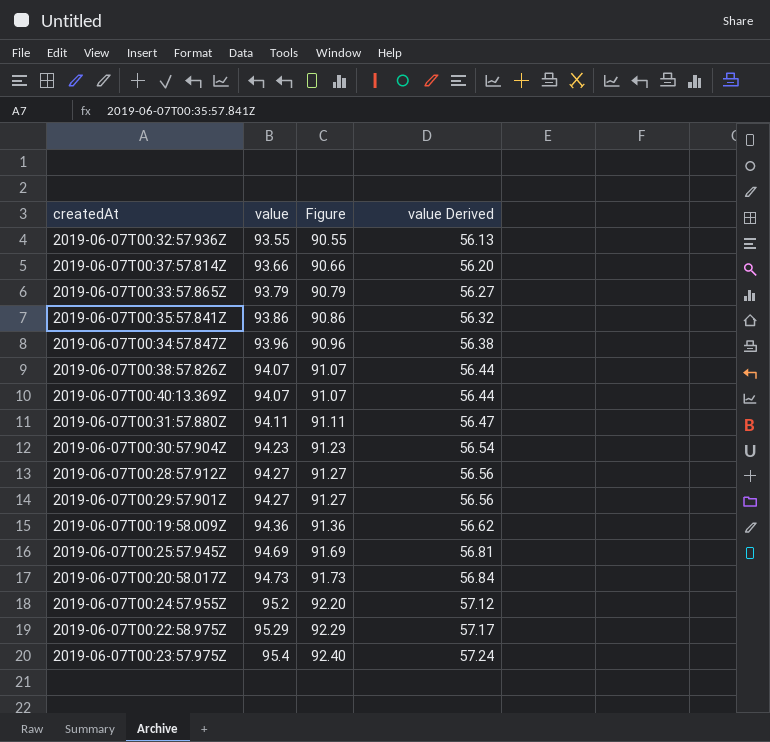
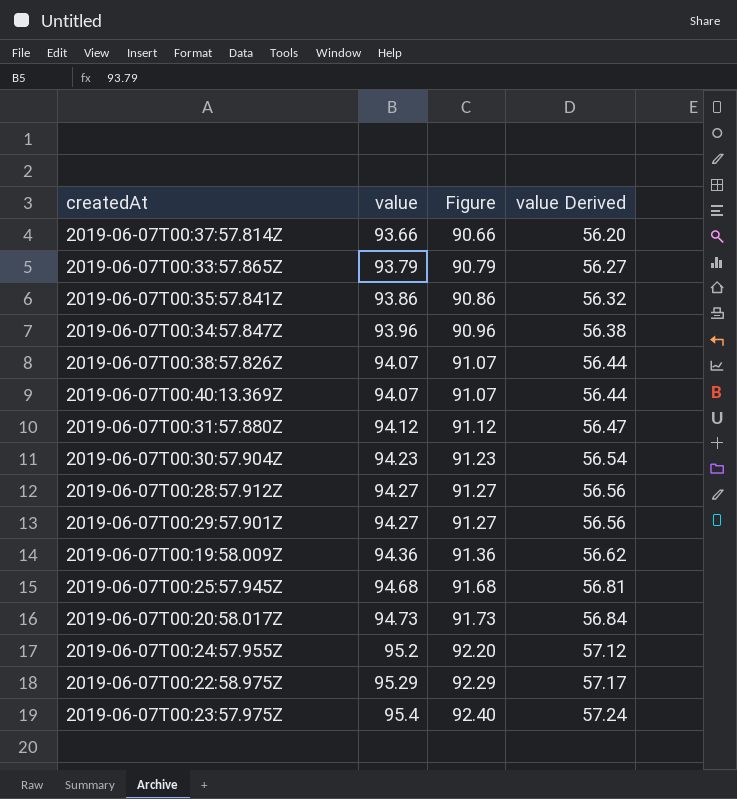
row 2019-06-07T00:32:57.936Z: 93.55 | 90.55 | 56.13 -> none
2019-06-07T00:31:57.880Z | value: 94.11 -> 94.12
2019-06-07T00:31:57.880Z | Figure: 91.11 -> 91.12
2019-06-07T00:25:57.945Z | value: 94.69 -> 94.68
2019-06-07T00:25:57.945Z | Figure: 91.69 -> 91.68

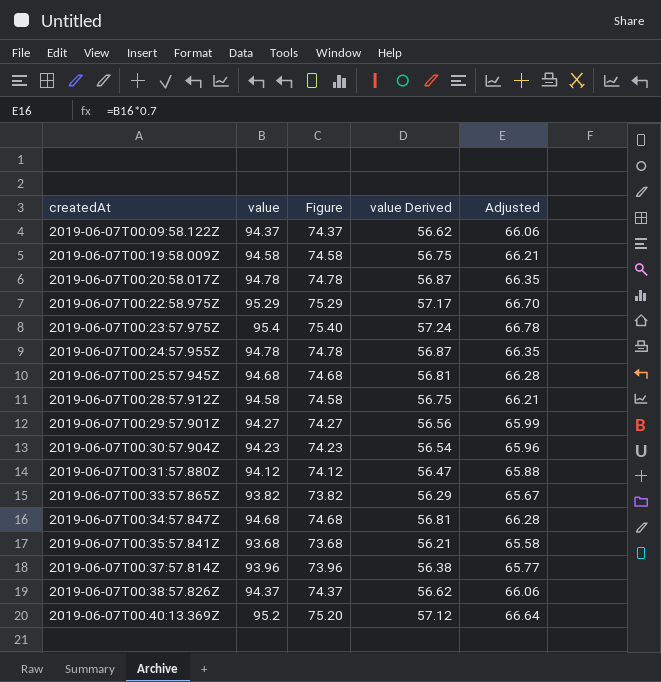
row order: value ascending -> createdAt ascending
column Figure | formula: [value] - 3 -> [value] - 20
column Adjusted | formula: none -> [value] * 0.7
row 2019-06-07T00:09:58.122Z: none -> 94.37 | 74.37 | 56.62 | 66.06
2019-06-07T00:19:58.009Z | value: 94.36 -> 94.58
2019-06-07T00:19:58.009Z | value Derived: 56.62 -> 56.75
2019-06-07T00:20:58.017Z | value: 94.73 -> 94.78
2019-06-07T00:20:58.017Z | value Derived: 56.84 -> 56.87
2019-06-07T00:24:57.955Z | value: 95.2 -> 94.78
2019-06-07T00:24:57.955Z | value Derived: 57.12 -> 56.87
2019-06-07T00:28:57.912Z | value: 94.27 -> 94.58
2019-06-07T00:28:57.912Z | value Derived: 56.56 -> 56.75
2019-06-07T00:33:57.865Z | value: 93.79 -> 93.82
2019-06-07T00:33:57.865Z | value Derived: 56.27 -> 56.29
2019-06-07T00:34:57.847Z | value: 93.96 -> 94.68
2019-06-07T00:34:57.847Z | value Derived: 56.38 -> 56.81
2019-06-07T00:35:57.841Z | value: 93.86 -> 93.68
2019-06-07T00:35:57.841Z | value Derived: 56.32 -> 56.21
2019-06-07T00:37:57.814Z | value: 93.66 -> 93.96
2019-06-07T00:37:57.814Z | value Derived: 56.20 -> 56.38
2019-06-07T00:38:57.826Z | value: 94.07 -> 94.37
2019-06-07T00:38:57.826Z | value Derived: 56.44 -> 56.62
2019-06-07T00:40:13.369Z | value: 94.07 -> 95.2
2019-06-07T00:40:13.369Z | value Derived: 56.44 -> 57.12

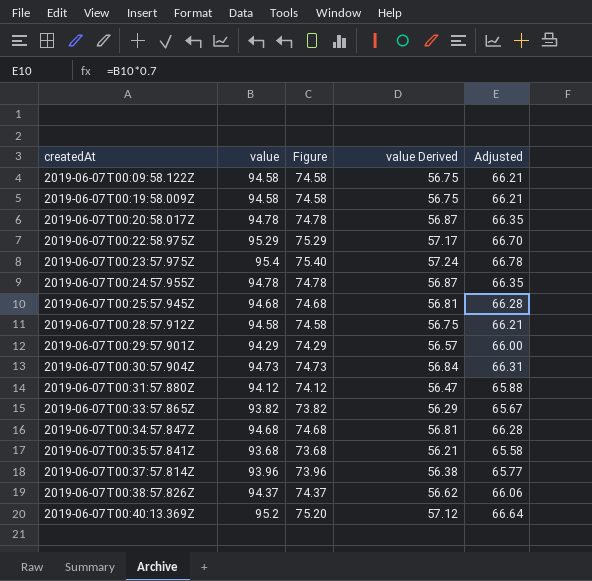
2019-06-07T00:09:58.122Z | value: 94.37 -> 94.58
2019-06-07T00:09:58.122Z | Figure: 74.37 -> 74.58
2019-06-07T00:09:58.122Z | value Derived: 56.62 -> 56.75
2019-06-07T00:09:58.122Z | Adjusted: 66.06 -> 66.21
2019-06-07T00:29:57.901Z | value: 94.27 -> 94.29
2019-06-07T00:29:57.901Z | Figure: 74.27 -> 74.29
2019-06-07T00:29:57.901Z | value Derived: 56.56 -> 56.57
2019-06-07T00:29:57.901Z | Adjusted: 65.99 -> 66.00
2019-06-07T00:30:57.904Z | value: 94.23 -> 94.73
2019-06-07T00:30:57.904Z | Figure: 74.23 -> 74.73
2019-06-07T00:30:57.904Z | value Derived: 56.54 -> 56.84
2019-06-07T00:30:57.904Z | Adjusted: 65.96 -> 66.31

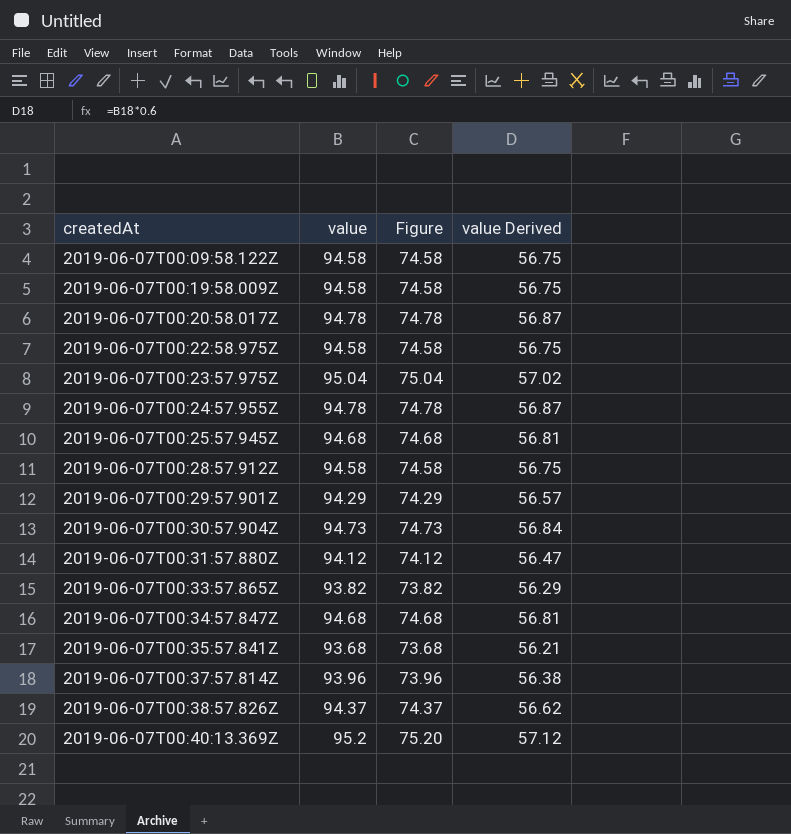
column Adjusted | formula: [value] * 0.7 -> none
2019-06-07T00:22:58.975Z | value: 95.29 -> 94.58
2019-06-07T00:22:58.975Z | Figure: 75.29 -> 74.58
2019-06-07T00:22:58.975Z | value Derived: 57.17 -> 56.75
2019-06-07T00:23:57.975Z | value: 95.4 -> 95.04
2019-06-07T00:23:57.975Z | Figure: 75.40 -> 75.04
2019-06-07T00:23:57.975Z | value Derived: 57.24 -> 57.02

